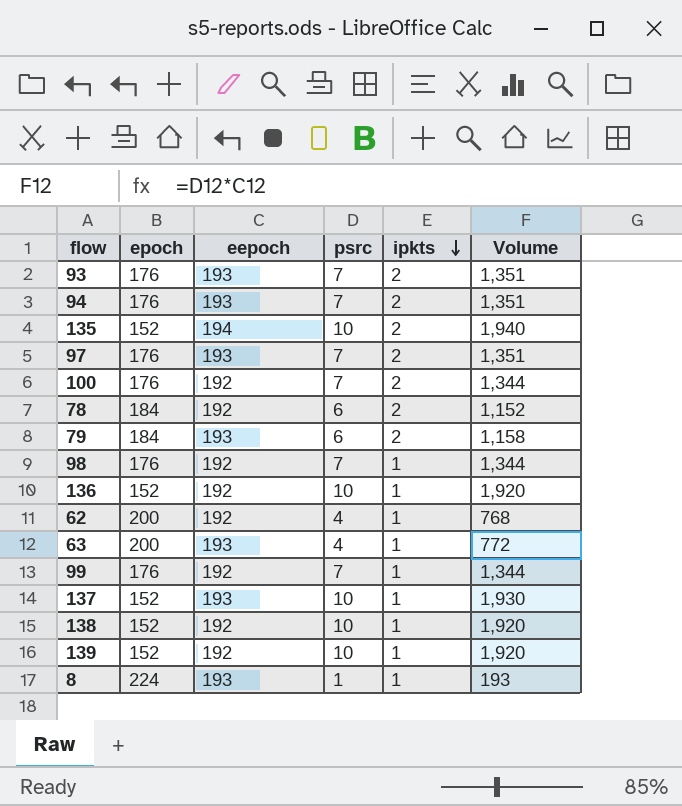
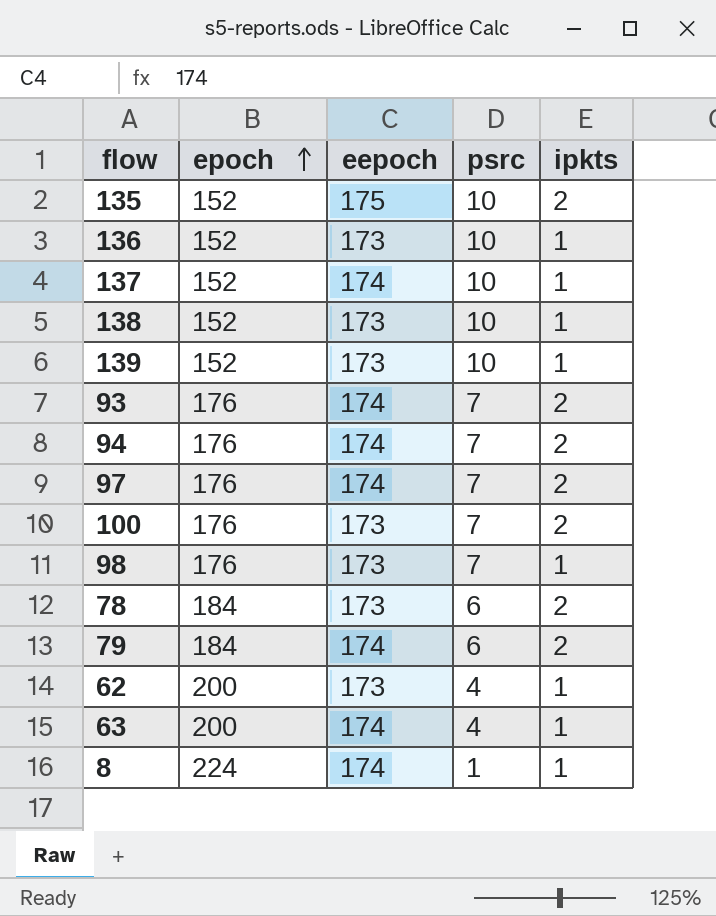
row order: ipkts descending -> epoch ascending
column Volume | formula: [eepoch] * [psrc] -> none
row 99: 176 | 192 | 7 | 1 | 1,344 -> none
135 | eepoch: 194 -> 175
136 | eepoch: 192 -> 173
137 | eepoch: 193 -> 174
138 | eepoch: 192 -> 173
139 | eepoch: 192 -> 173
93 | eepoch: 193 -> 174
94 | eepoch: 193 -> 174
97 | eepoch: 193 -> 174
100 | eepoch: 192 -> 173
98 | eepoch: 192 -> 173
78 | eepoch: 192 -> 173
79 | eepoch: 193 -> 174
62 | eepoch: 192 -> 173
63 | eepoch: 193 -> 174
8 | eepoch: 193 -> 174

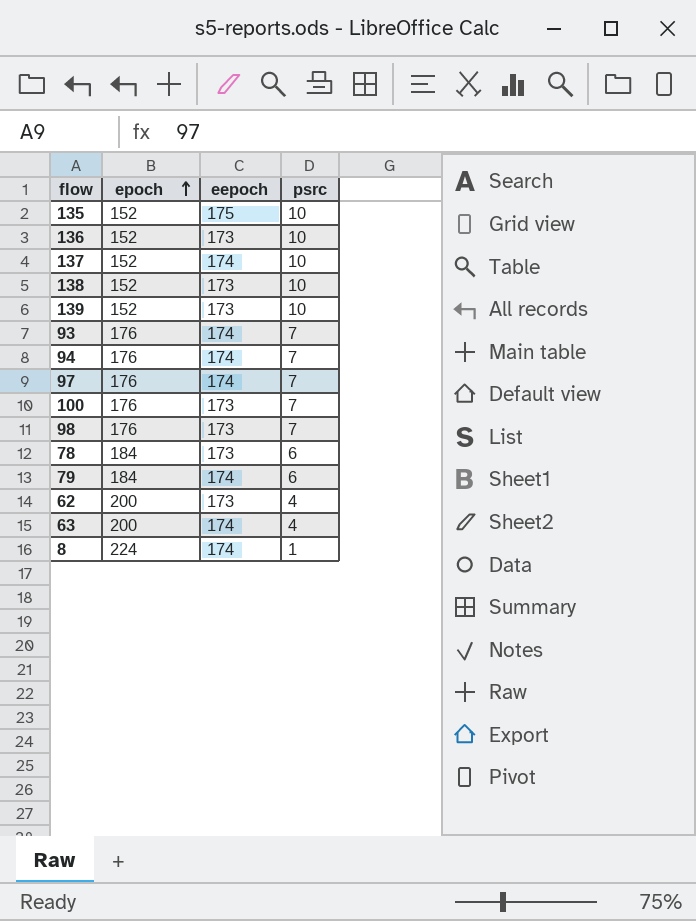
column ipkts | position: 5 -> none

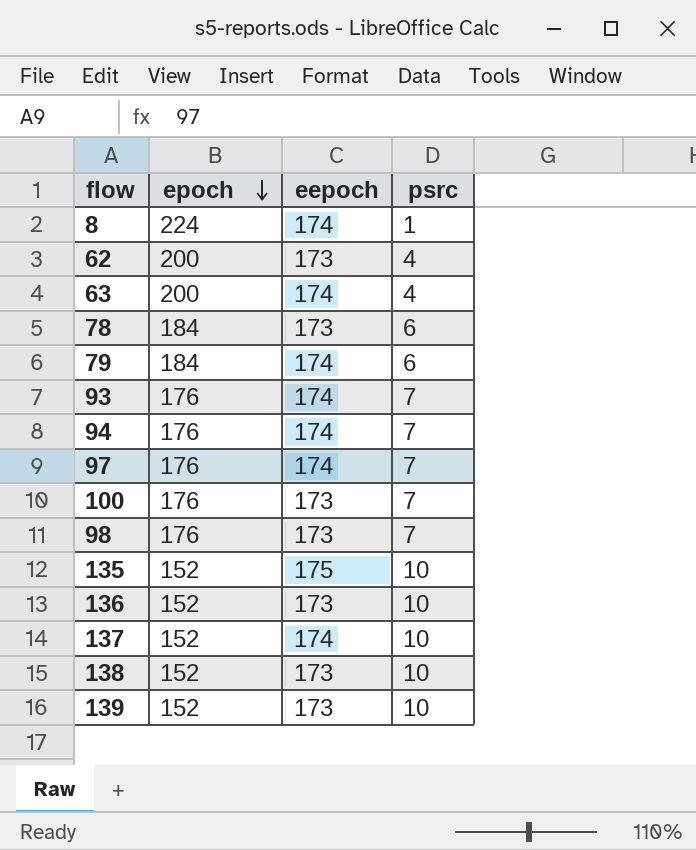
row order: epoch ascending -> epoch descending

